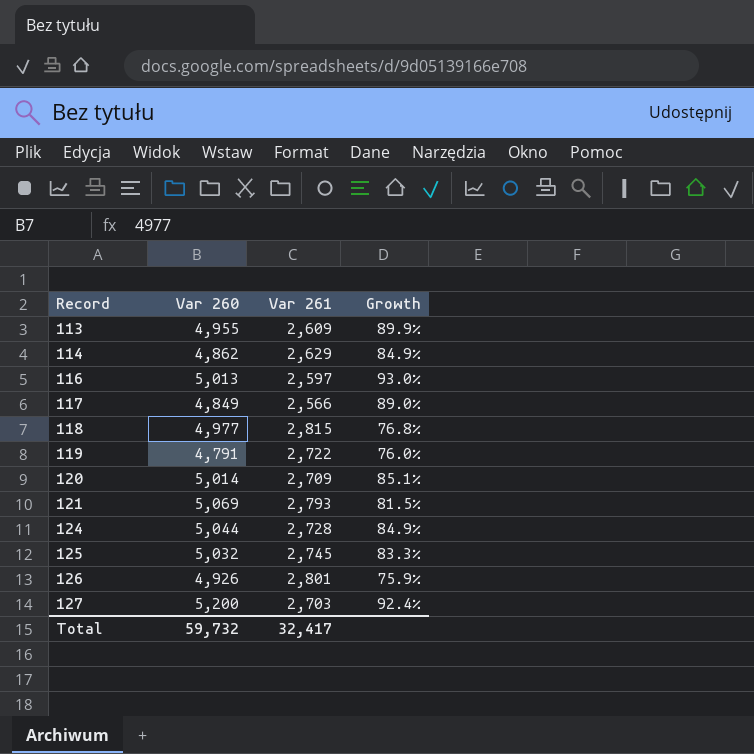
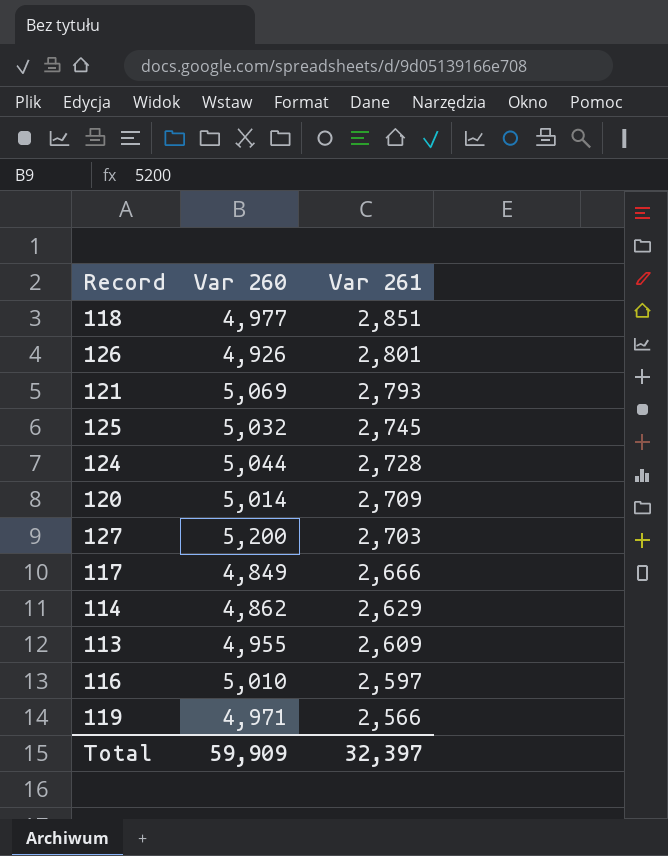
row order: Record ascending -> Var 261 descending
column Growth | formula: ([Var 260] - [Var 261]) / [Var 261] -> none
118 | Var 261: 2,815 -> 2,851
117 | Var 261: 2,566 -> 2,666
116 | Var 260: 5,013 -> 5,010
119 | Var 260: 4,791 -> 4,971
119 | Var 261: 2,722 -> 2,566
Total | Var 260: 59,732 -> 59,909
Total | Var 261: 32,417 -> 32,397

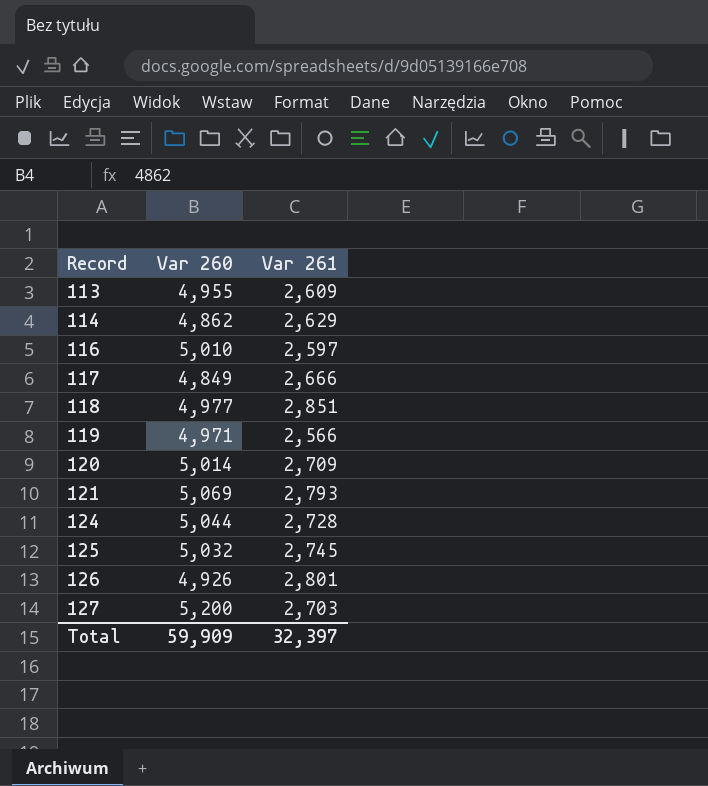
row order: Var 261 descending -> Record ascending

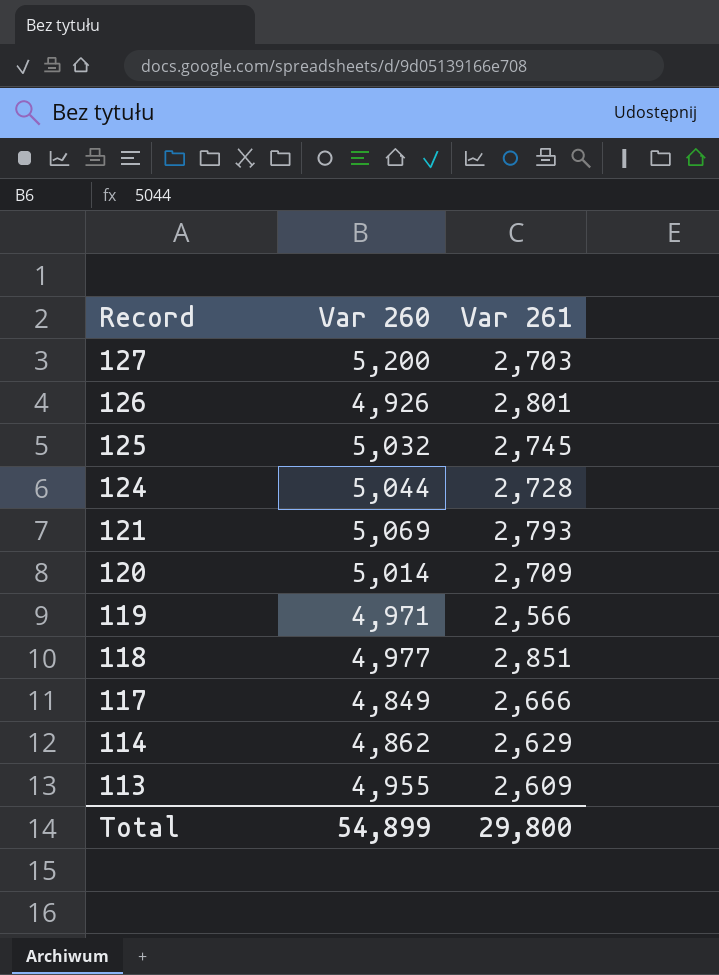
row order: Record ascending -> Record descending
row 116: 5,010 | 2,597 -> none
Total | Var 260: 59,909 -> 54,899
Total | Var 261: 32,397 -> 29,800

